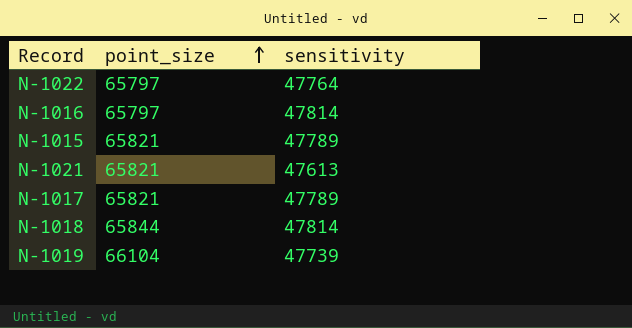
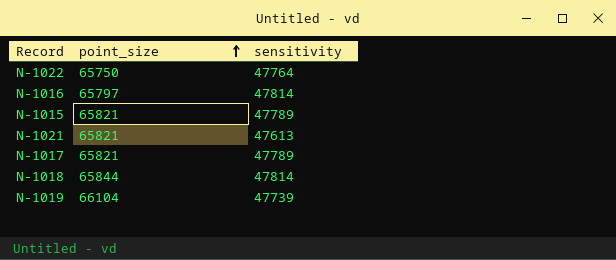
N-1022 | point_size: 65797 -> 65750

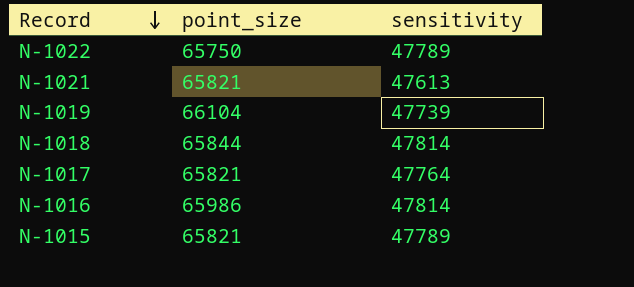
row order: point_size ascending -> Record descending
N-1022 | sensitivity: 47764 -> 47789
N-1017 | sensitivity: 47789 -> 47764
N-1016 | point_size: 65797 -> 65986

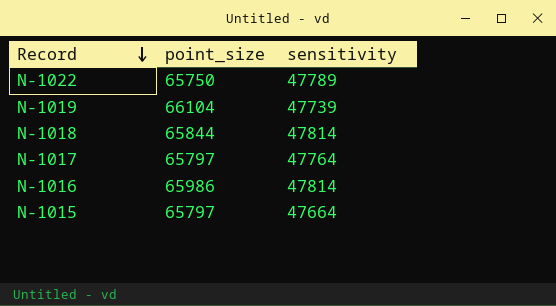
row N-1021: 65821 | 47613 -> none
N-1017 | point_size: 65821 -> 65797
N-1015 | point_size: 65821 -> 65797
N-1015 | sensitivity: 47789 -> 47664

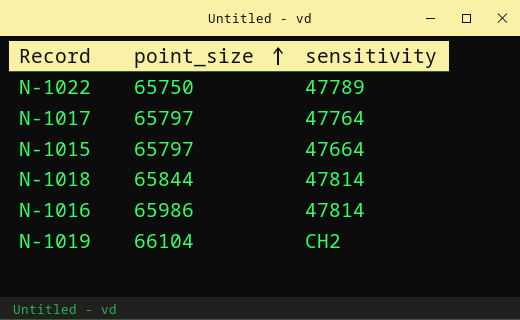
row order: Record descending -> point_size ascending
N-1019 | sensitivity: 47739 -> CH2

